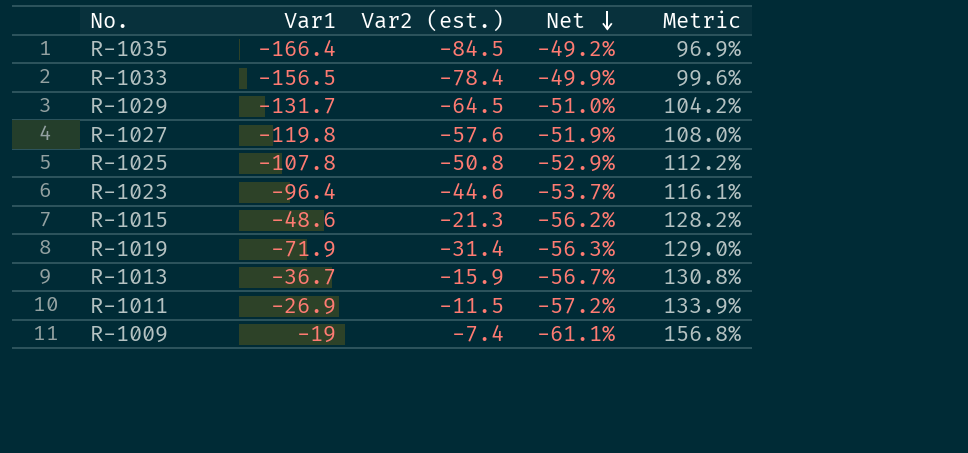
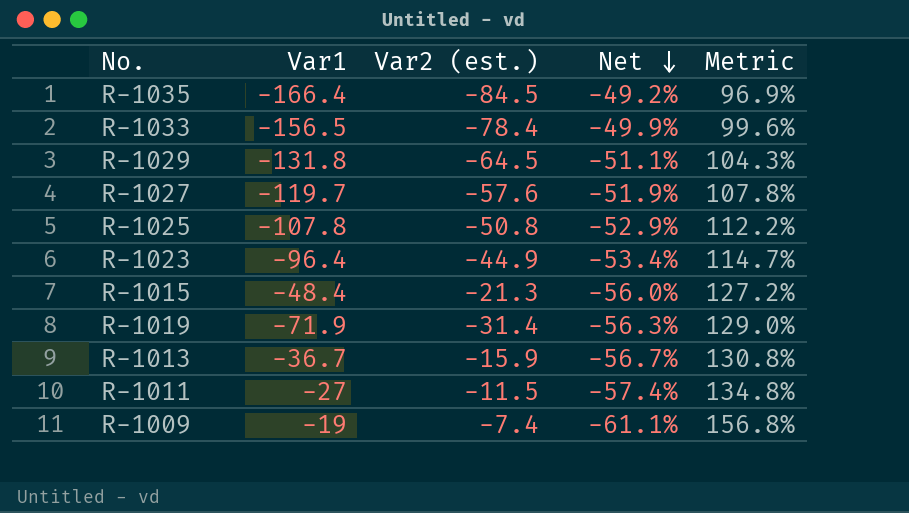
R-1029 | Var1: -131.7 -> -131.8
R-1029 | Net: -51.0% -> -51.1%
R-1029 | Metric: 104.2% -> 104.3%
R-1027 | Var1: -119.8 -> -119.7
R-1027 | Metric: 108.0% -> 107.8%
R-1023 | Var2 (est.): -44.6 -> -44.9
R-1023 | Net: -53.7% -> -53.4%
R-1023 | Metric: 116.1% -> 114.7%
R-1015 | Var1: -48.6 -> -48.4
R-1015 | Net: -56.2% -> -56.0%
R-1015 | Metric: 128.2% -> 127.2%
R-1011 | Var1: -26.9 -> -27
R-1011 | Net: -57.2% -> -57.4%
R-1011 | Metric: 133.9% -> 134.8%

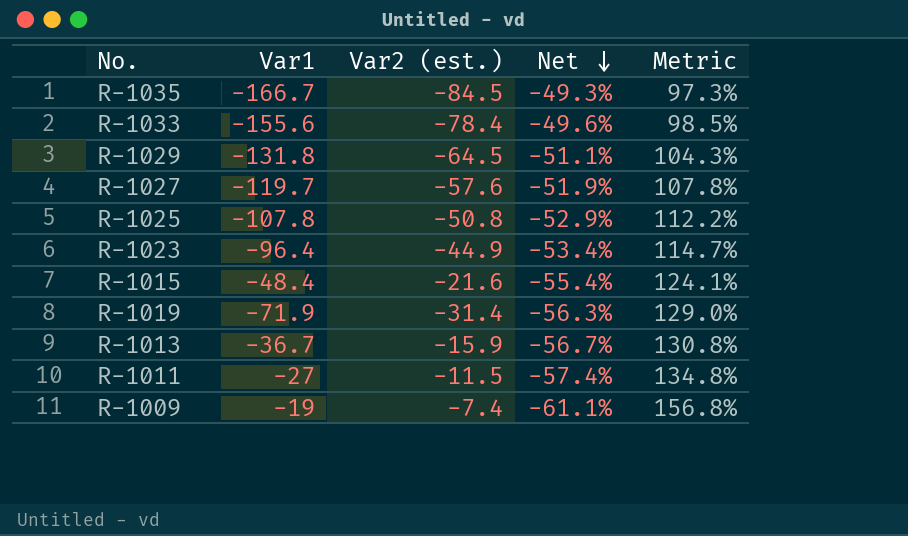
R-1035 | Var1: -166.4 -> -166.7
R-1035 | Net: -49.2% -> -49.3%
R-1035 | Metric: 96.9% -> 97.3%
R-1033 | Var1: -156.5 -> -155.6
R-1033 | Net: -49.9% -> -49.6%
R-1033 | Metric: 99.6% -> 98.5%
R-1015 | Var2 (est.): -21.3 -> -21.6
R-1015 | Net: -56.0% -> -55.4%
R-1015 | Metric: 127.2% -> 124.1%

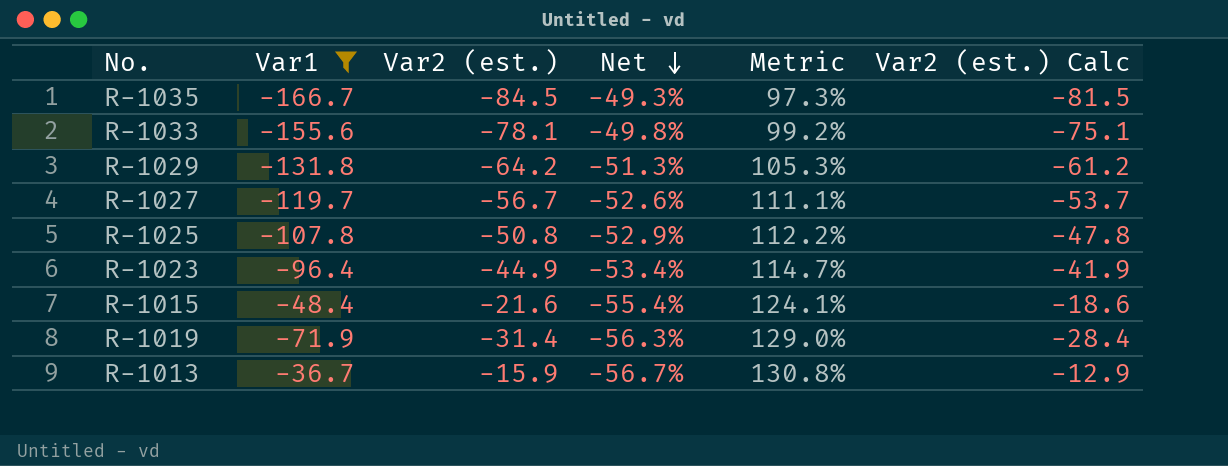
filter: none -> Var1 <= -36.7
column Var2 (est.) Calc | formula: none -> [Var2 (est.)] + 3
R-1033 | Var2 (est.): -78.4 -> -78.1
R-1033 | Net: -49.6% -> -49.8%
R-1033 | Metric: 98.5% -> 99.2%
R-1029 | Var2 (est.): -64.5 -> -64.2
R-1029 | Net: -51.1% -> -51.3%
R-1029 | Metric: 104.3% -> 105.3%
R-1027 | Var2 (est.): -57.6 -> -56.7
R-1027 | Net: -51.9% -> -52.6%
R-1027 | Metric: 107.8% -> 111.1%

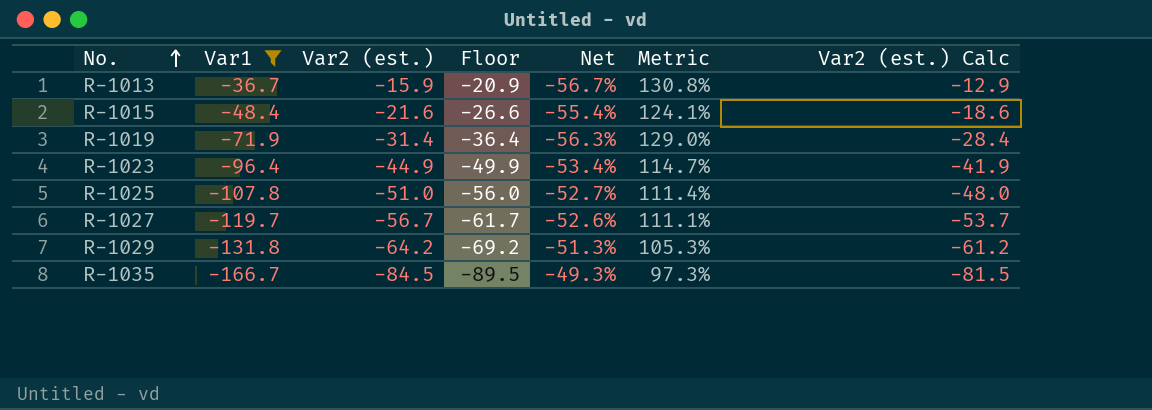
row order: Net descending -> No. ascending
column Floor | formula: none -> [Var2 (est.)] - 5
row R-1033: -155.6 | -78.1 | -49.8% | 99.2% | -75.1 -> none
R-1025 | Var2 (est.): -50.8 -> -51.0
R-1025 | Net: -52.9% -> -52.7%
R-1025 | Metric: 112.2% -> 111.4%
R-1025 | Var2 (est.) Calc: -47.8 -> -48.0

